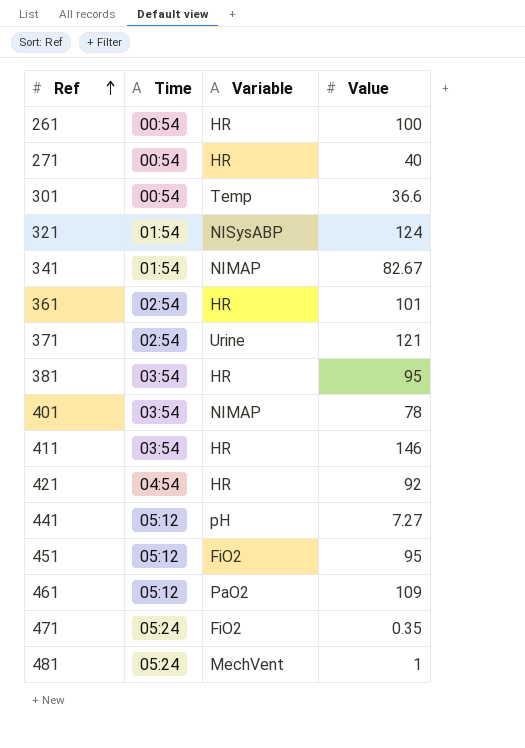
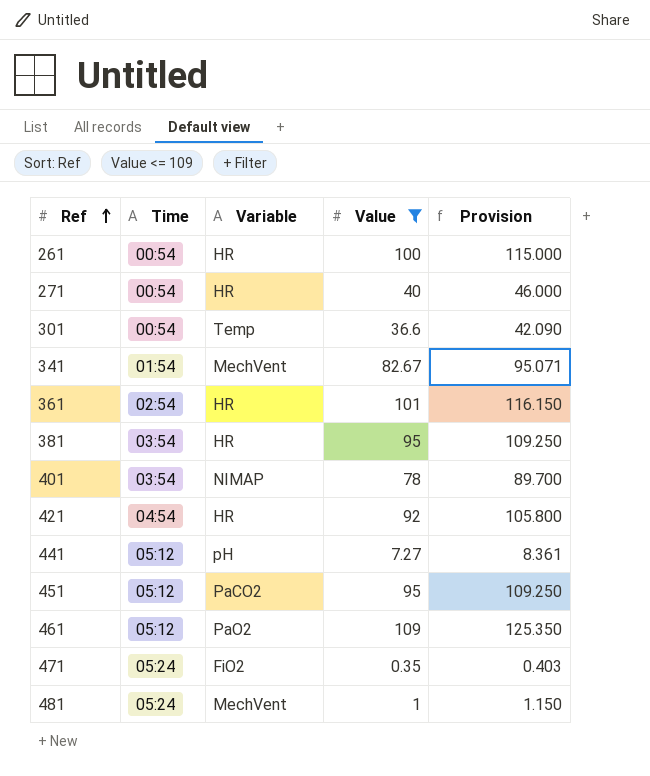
filter: none -> Value <= 109
column Provision | formula: none -> [Value] * 1.15
341 | Variable: NIMAP -> MechVent
451 | Variable: FiO2 -> PaCO2

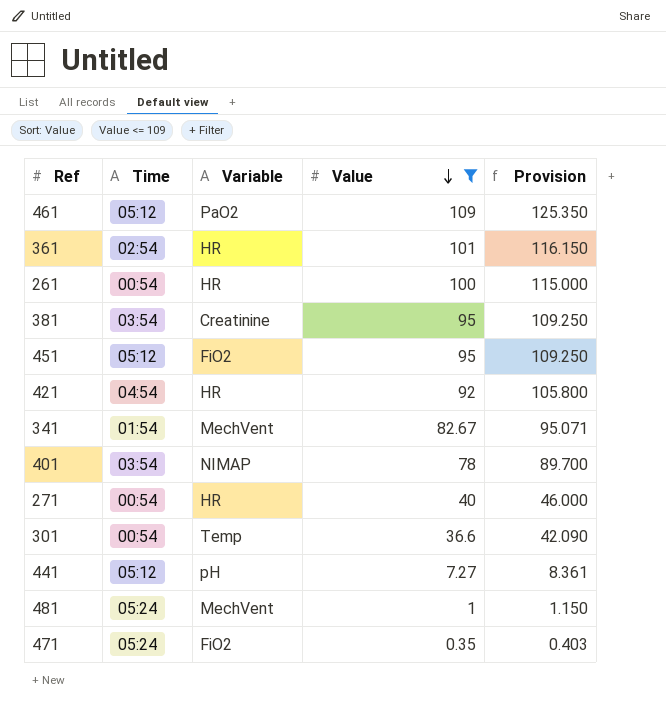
row order: Ref ascending -> Value descending
381 | Variable: HR -> Creatinine
451 | Variable: PaCO2 -> FiO2

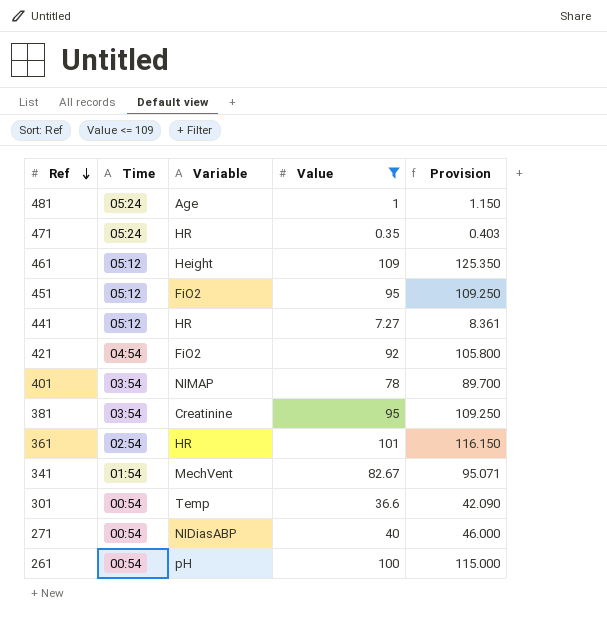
row order: Value descending -> Ref descending
481 | Variable: MechVent -> Age
471 | Variable: FiO2 -> HR
461 | Variable: PaO2 -> Height
441 | Variable: pH -> HR
421 | Variable: HR -> FiO2
271 | Variable: HR -> NIDiasABP
261 | Variable: HR -> pH

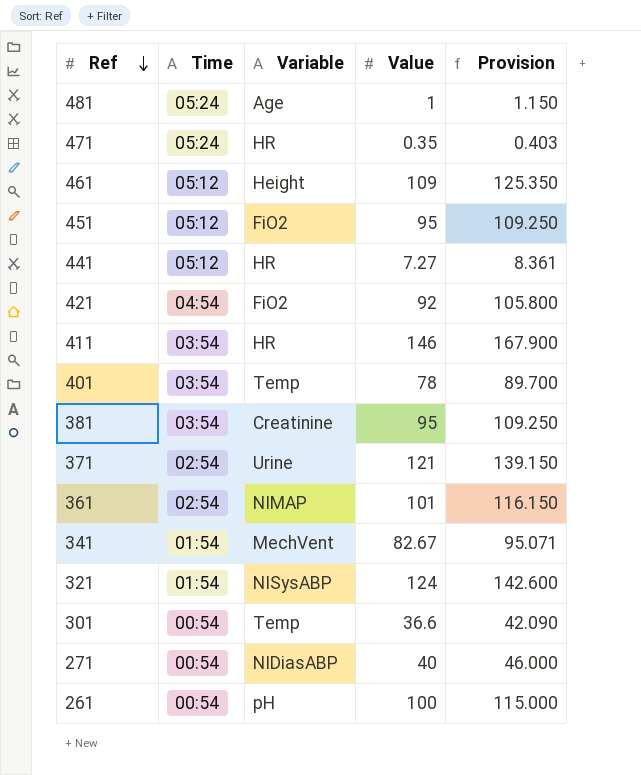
filter: Value <= 109 -> none
401 | Variable: NIMAP -> Temp
361 | Variable: HR -> NIMAP

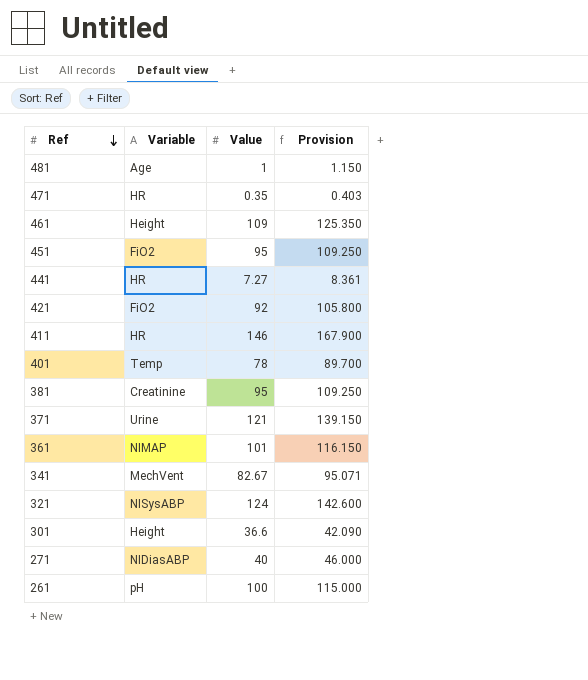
column Time | position: 2 -> none
301 | Variable: Temp -> Height

